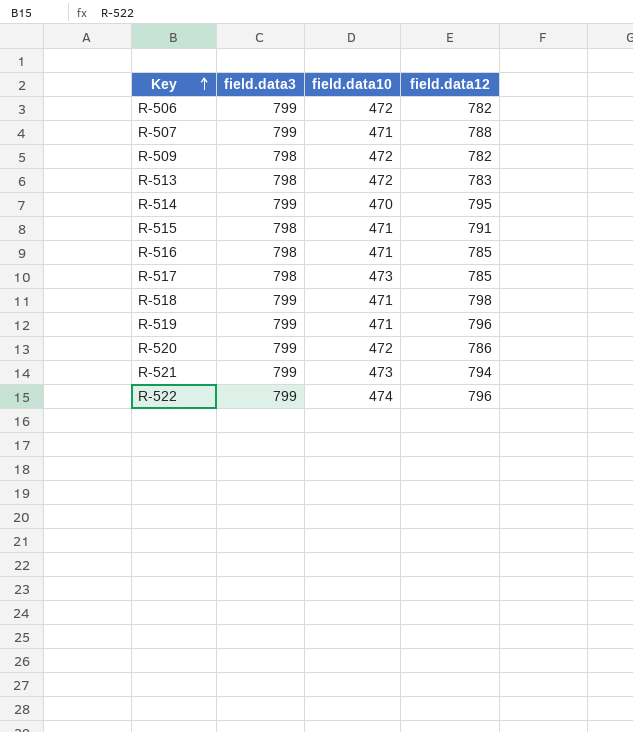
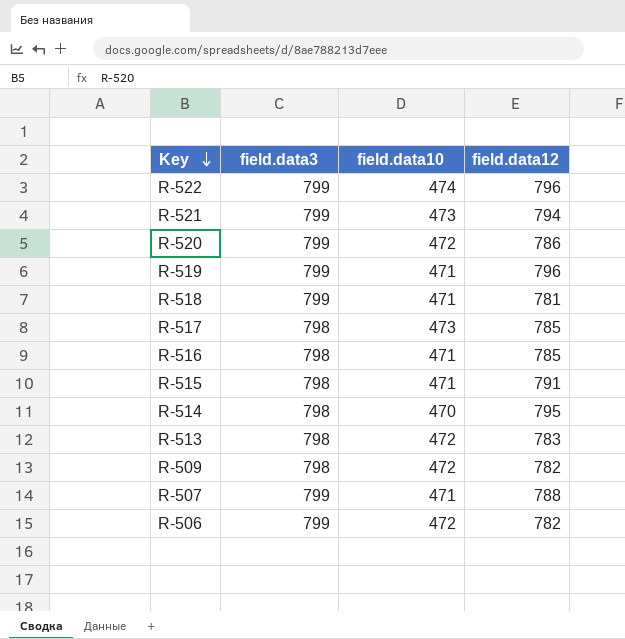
row order: Key ascending -> Key descending
R-518 | field.data12: 798 -> 781
R-514 | field.data3: 799 -> 798

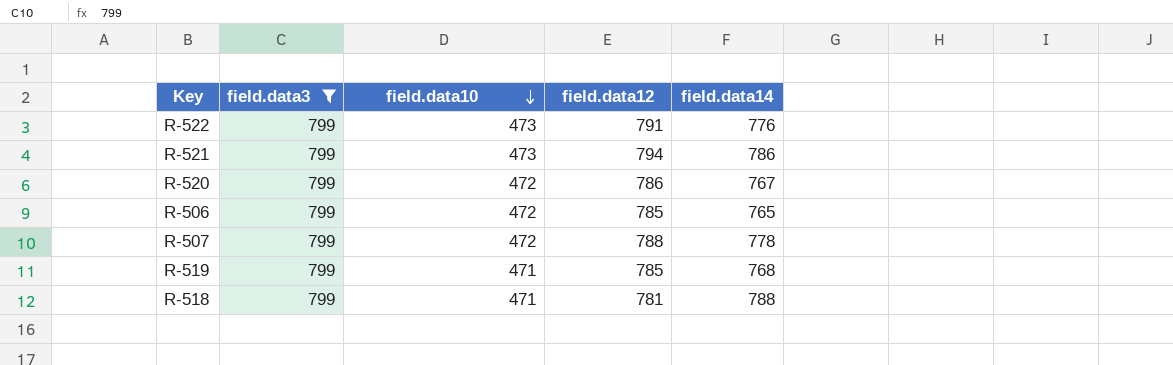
filter: none -> field.data3 = 799
row order: Key descending -> field.data10 descending
column field.data14 | position: none -> 5
R-522 | field.data10: 474 -> 473
R-522 | field.data12: 796 -> 791
R-506 | field.data12: 782 -> 785
R-507 | field.data10: 471 -> 472
R-519 | field.data12: 796 -> 785

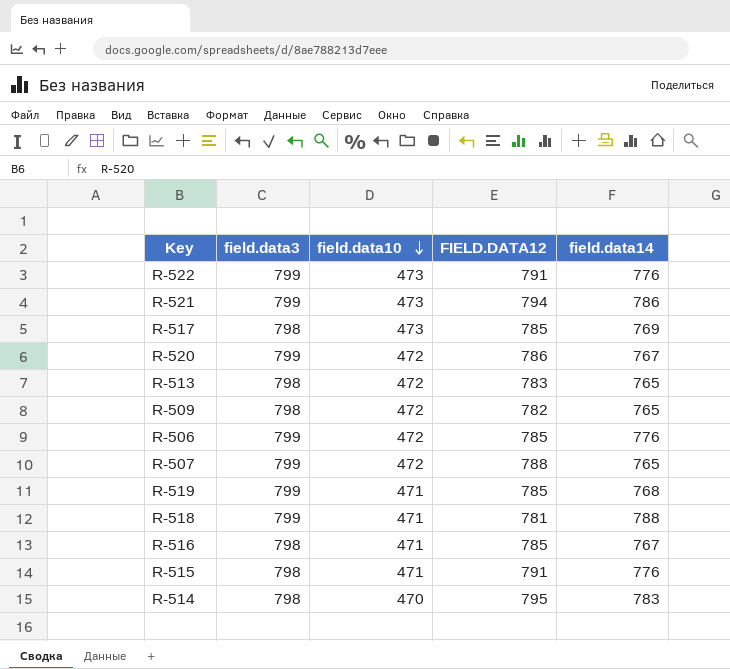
filter: field.data3 = 799 -> none
column name: field.data12 -> FIELD.DATA12
R-506 | field.data14: 765 -> 776
R-507 | field.data14: 778 -> 765

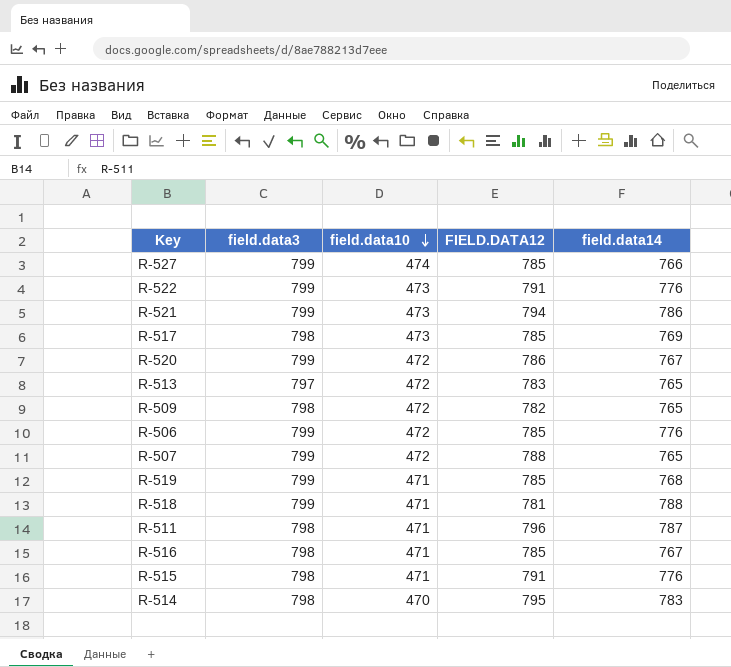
row R-527: none -> 799 | 474 | 785 | 766
R-513 | field.data3: 798 -> 797
row R-511: none -> 798 | 471 | 796 | 787

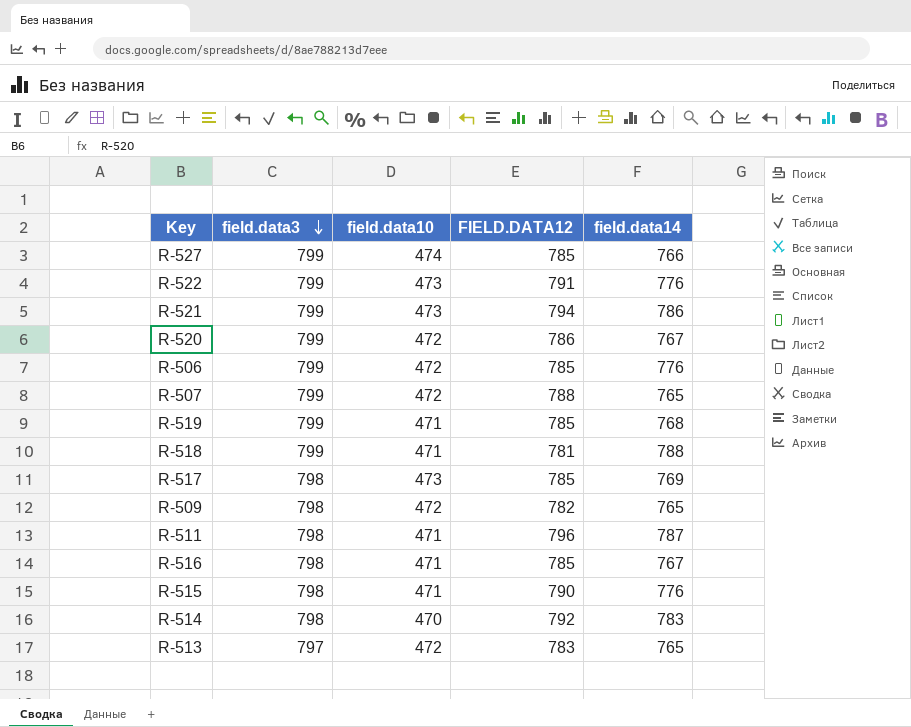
row order: field.data10 descending -> field.data3 descending
R-515 | FIELD.DATA12: 791 -> 790
R-514 | FIELD.DATA12: 795 -> 792

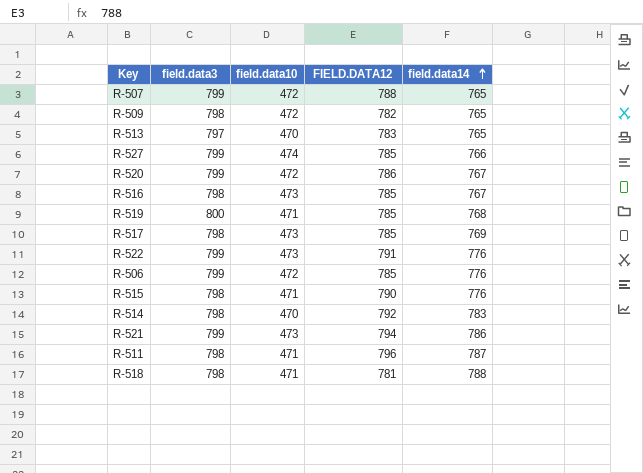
row order: field.data3 descending -> field.data14 ascending
R-513 | field.data10: 472 -> 470
R-516 | field.data10: 471 -> 473
R-519 | field.data3: 799 -> 800
R-518 | field.data3: 799 -> 798

